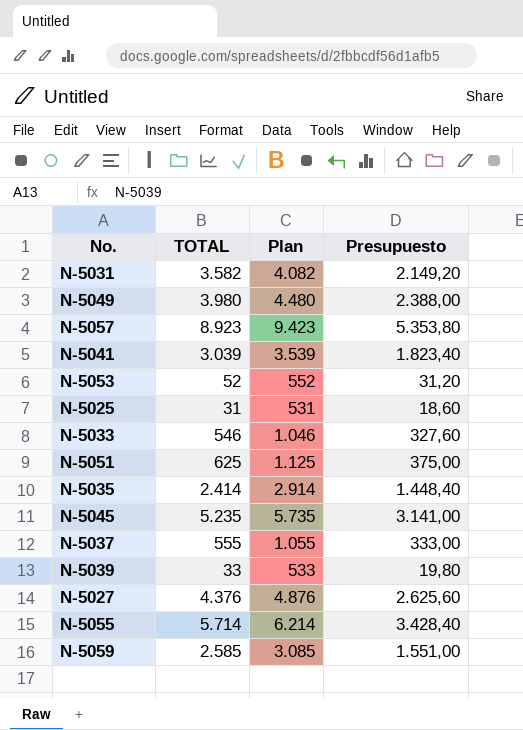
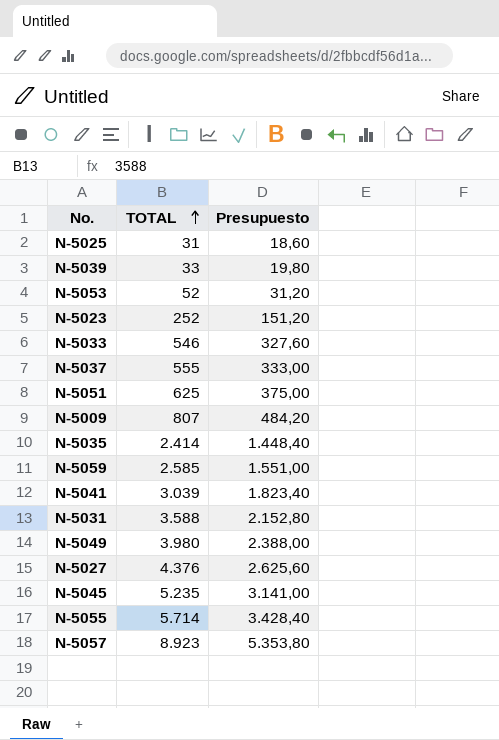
row order: none -> TOTAL ascending
column Plan | formula: [TOTAL] + 500 -> none
row N-5023: none -> 252 | 151,20
row N-5009: none -> 807 | 484,20
N-5031 | TOTAL: 3.582 -> 3.588
N-5031 | Presupuesto: 2.149,20 -> 2.152,80

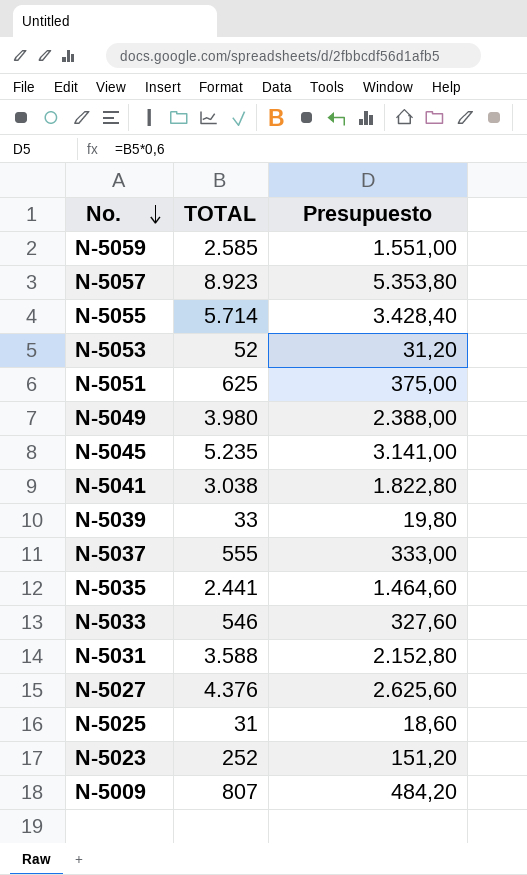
row order: TOTAL ascending -> No. descending
N-5041 | TOTAL: 3.039 -> 3.038
N-5041 | Presupuesto: 1.823,40 -> 1.822,80
N-5035 | TOTAL: 2.414 -> 2.441
N-5035 | Presupuesto: 1.448,40 -> 1.464,60

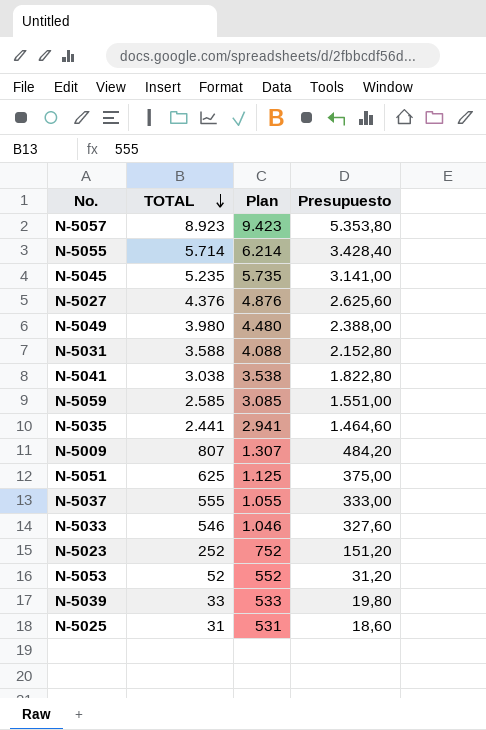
row order: No. descending -> TOTAL descending
column Plan | formula: none -> [TOTAL] + 500

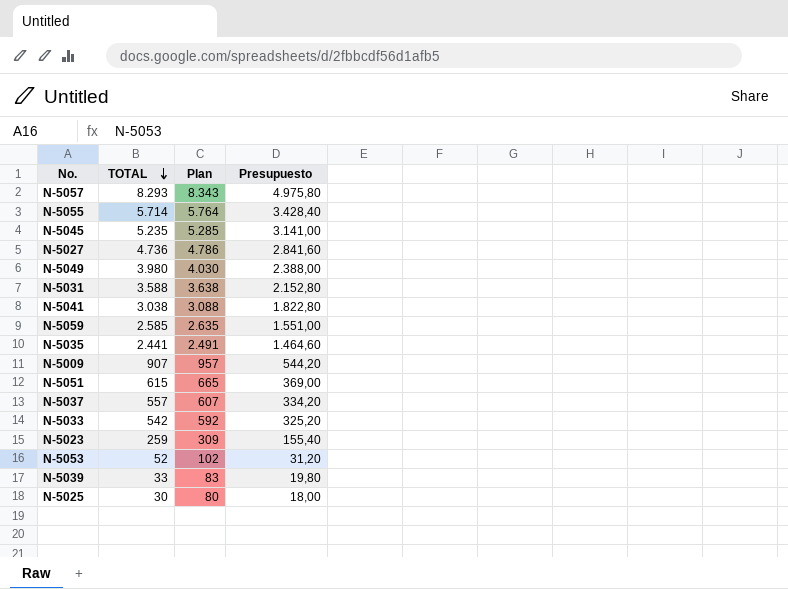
column Plan | formula: [TOTAL] + 500 -> [TOTAL] + 50
N-5057 | TOTAL: 8.923 -> 8.293
N-5057 | Presupuesto: 5.353,80 -> 4.975,80
N-5027 | TOTAL: 4.376 -> 4.736
N-5027 | Presupuesto: 2.625,60 -> 2.841,60
N-5009 | TOTAL: 807 -> 907
N-5009 | Presupuesto: 484,20 -> 544,20
N-5051 | TOTAL: 625 -> 615
N-5051 | Presupuesto: 375,00 -> 369,00
N-5037 | TOTAL: 555 -> 557
N-5037 | Presupuesto: 333,00 -> 334,20
N-5033 | TOTAL: 546 -> 542
N-5033 | Presupuesto: 327,60 -> 325,20
N-5023 | TOTAL: 252 -> 259
N-5023 | Presupuesto: 151,20 -> 155,40
N-5025 | TOTAL: 31 -> 30
N-5025 | Presupuesto: 18,60 -> 18,00

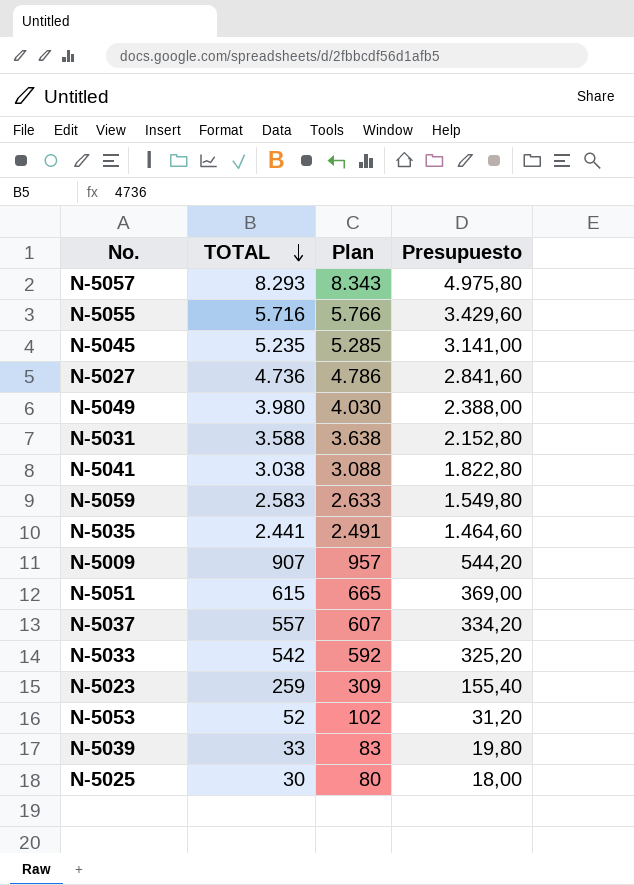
N-5055 | TOTAL: 5.714 -> 5.716
N-5055 | Plan: 5.764 -> 5.766
N-5055 | Presupuesto: 3.428,40 -> 3.429,60
N-5059 | TOTAL: 2.585 -> 2.583
N-5059 | Plan: 2.635 -> 2.633
N-5059 | Presupuesto: 1.551,00 -> 1.549,80

